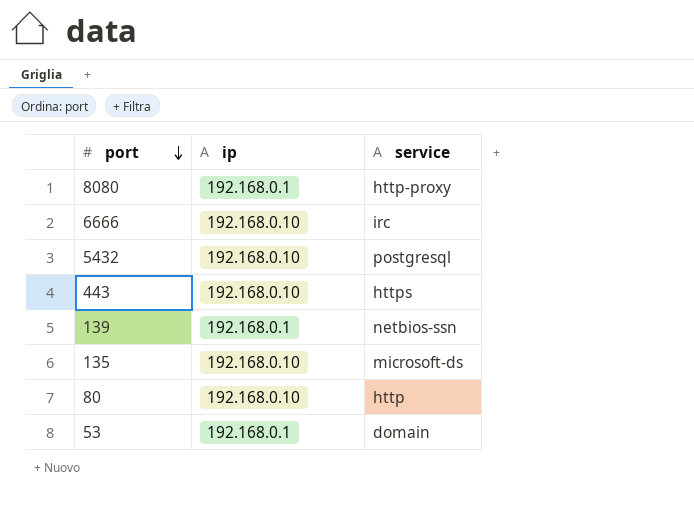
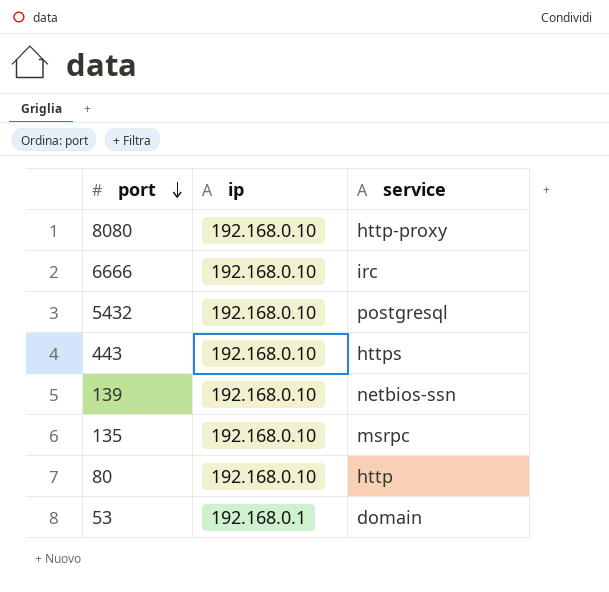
8080 | ip: 192.168.0.1 -> 192.168.0.10
139 | ip: 192.168.0.1 -> 192.168.0.10
135 | service: microsoft-ds -> msrpc

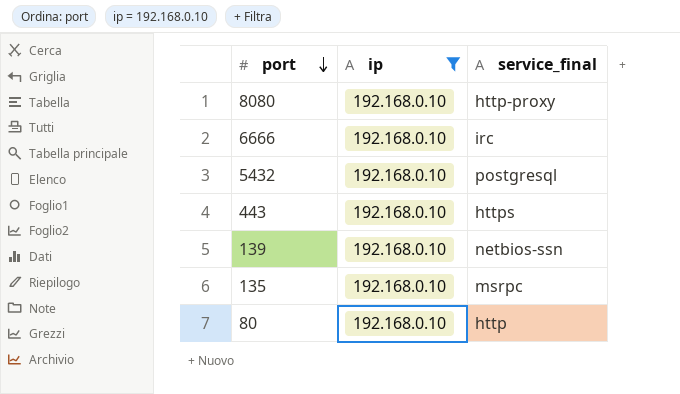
filter: none -> ip = 192.168.0.10
column name: service -> service_final

